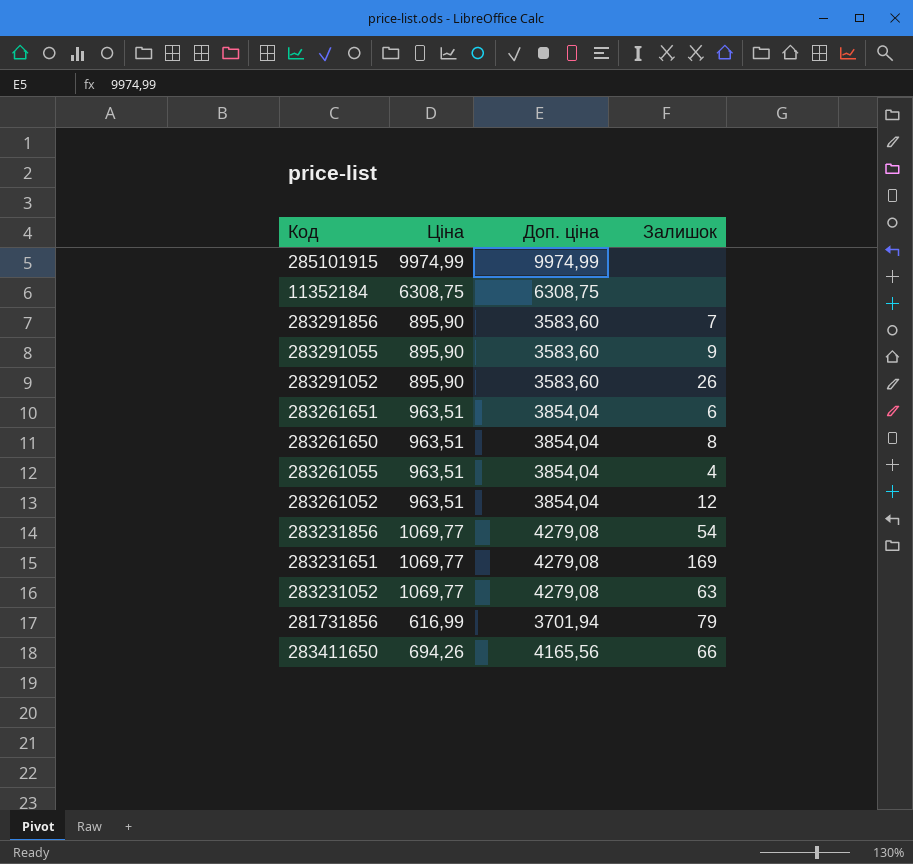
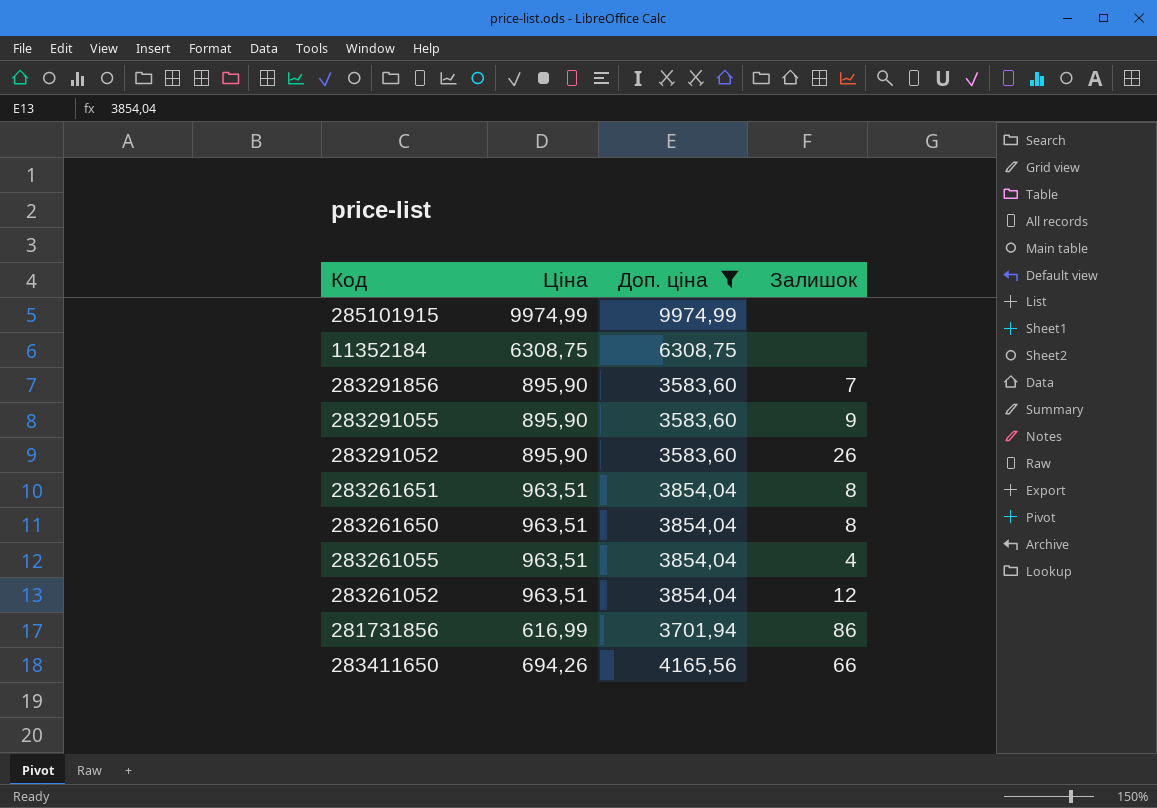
filter: none -> Доп. ціна != 4279,08
283261651 | Залишок: 6 -> 8
281731856 | Залишок: 79 -> 86

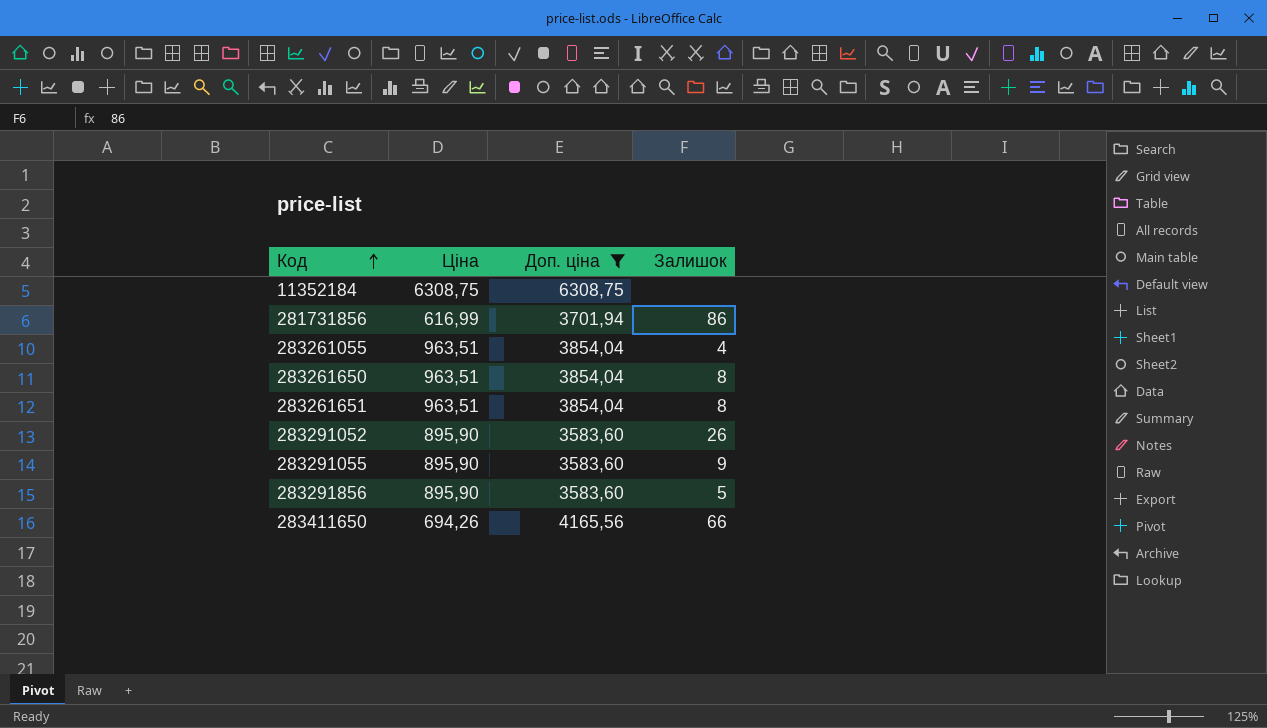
row order: none -> Код ascending
row 285101915: 9974,99 | 9974,99 | none -> none
row 283261052: 963,51 | 3854,04 | 12 -> none
283291856 | Залишок: 7 -> 5

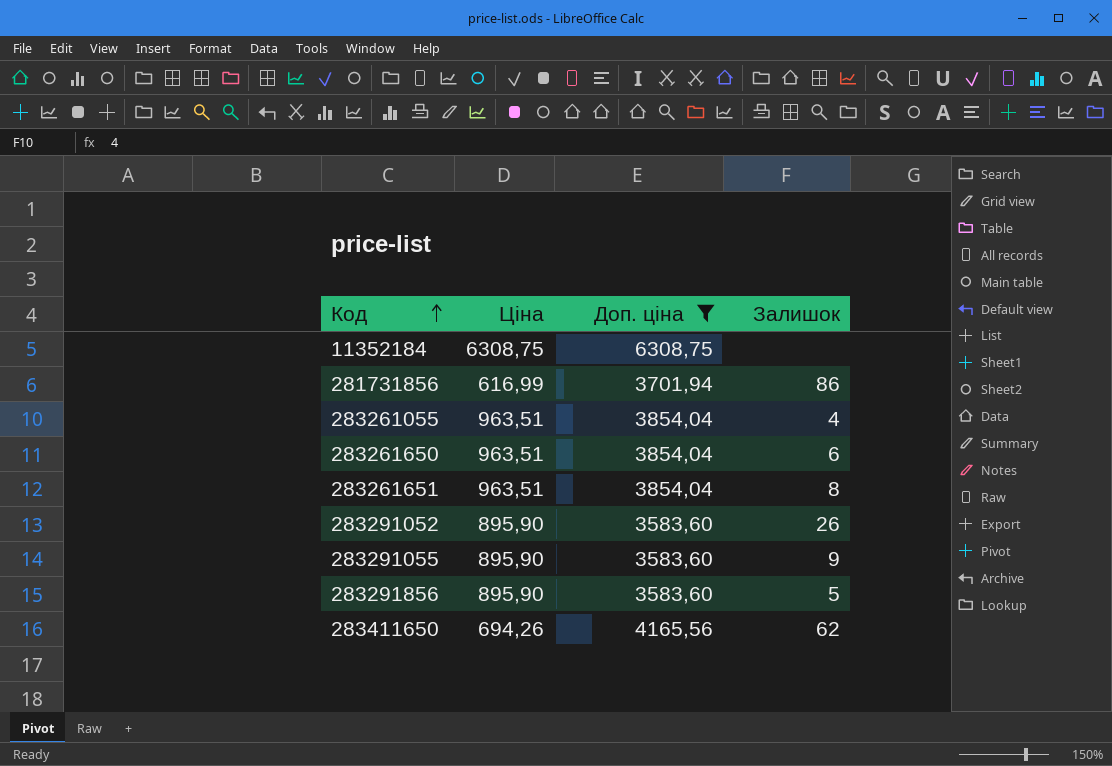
283261650 | Залишок: 8 -> 6
283411650 | Залишок: 66 -> 62

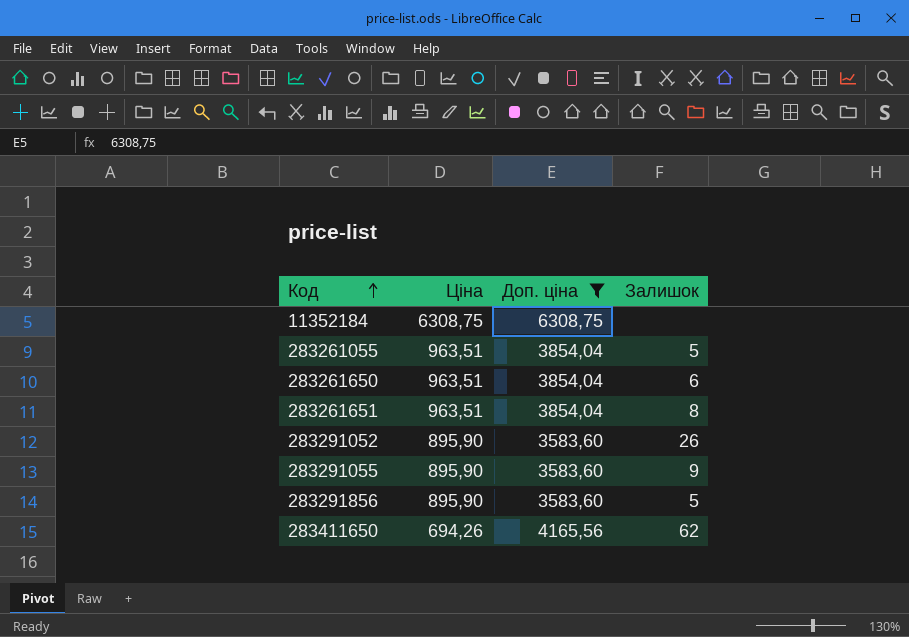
row 281731856: 616,99 | 3701,94 | 86 -> none
283261055 | Залишок: 4 -> 5

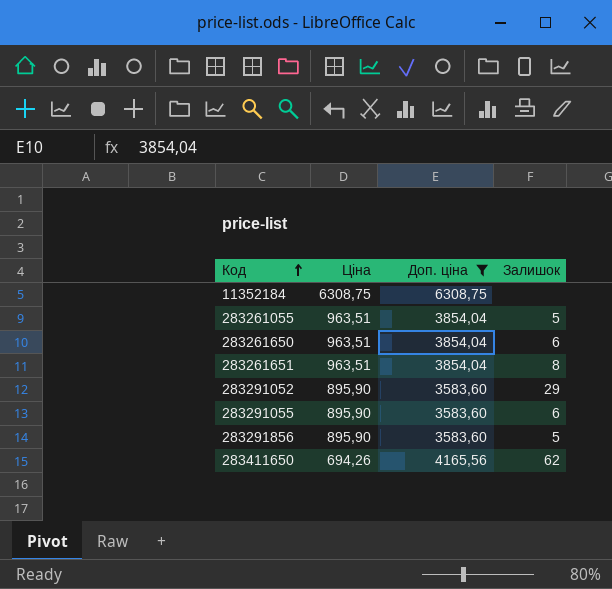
283291052 | Залишок: 26 -> 29
283291055 | Залишок: 9 -> 6

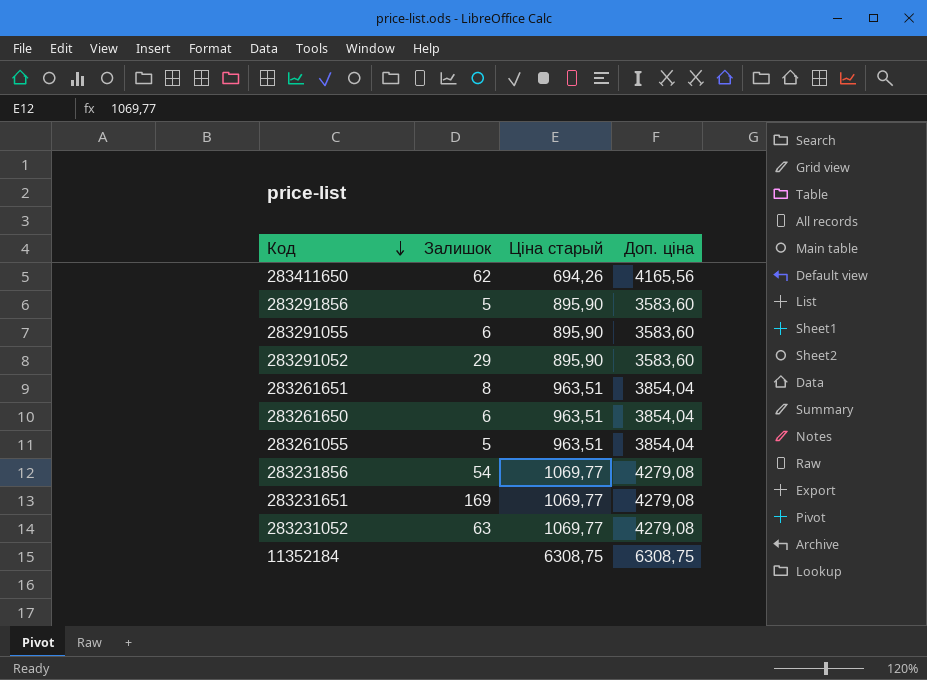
filter: Доп. ціна != 4279,08 -> none
row order: Код ascending -> Код descending
column Залишок | position: 4 -> 2
column name: Ціна -> Ціна старый

